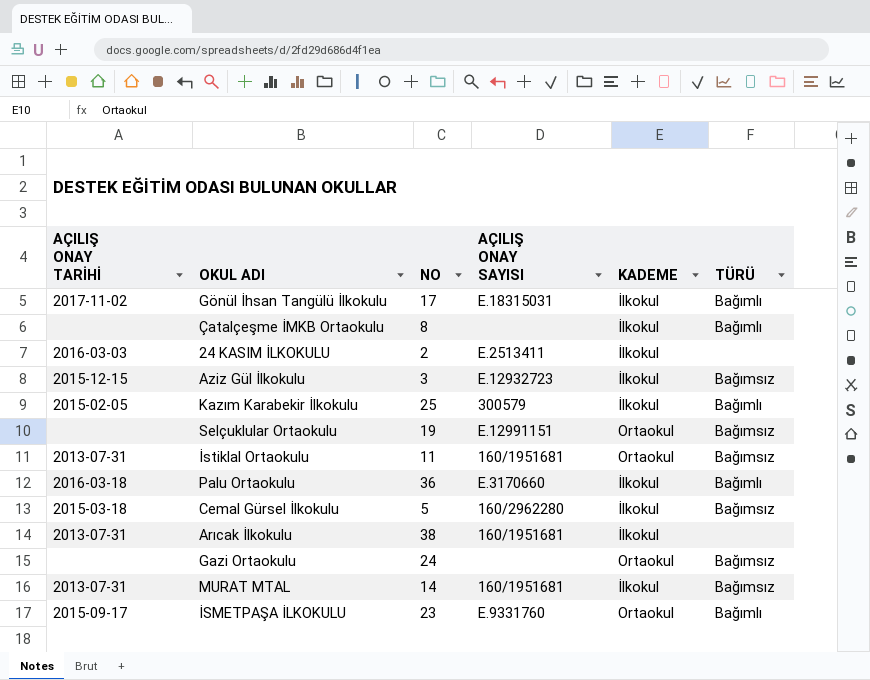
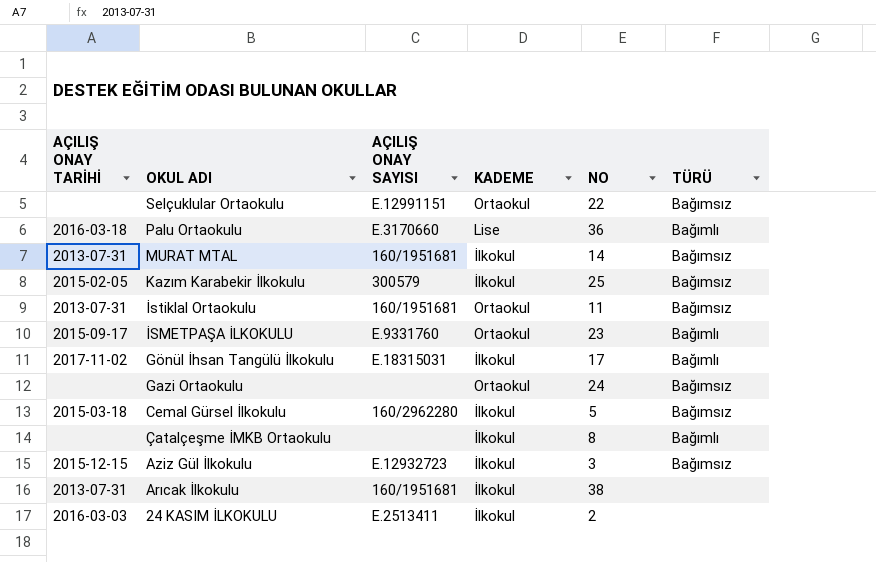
row order: none -> OKUL ADI descending
column NO | position: 3 -> 5
Selçuklular Ortaokulu | NO: 19 -> 22
Palu Ortaokulu | KADEME: İlkokul -> Lise
Kazım Karabekir İlkokulu | TÜRÜ: Bağımlı -> Bağımsız

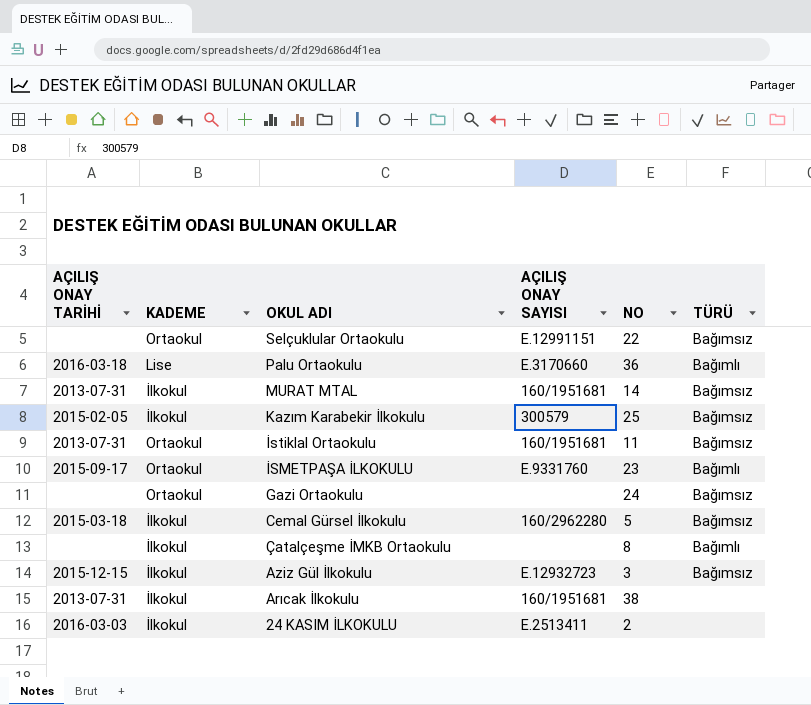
column KADEME | position: 4 -> 2
row Gönül İhsan Tangülü İlkokulu: 2017-11-02 | E.18315031 | İlkokul | 17 | Bağımlı -> none

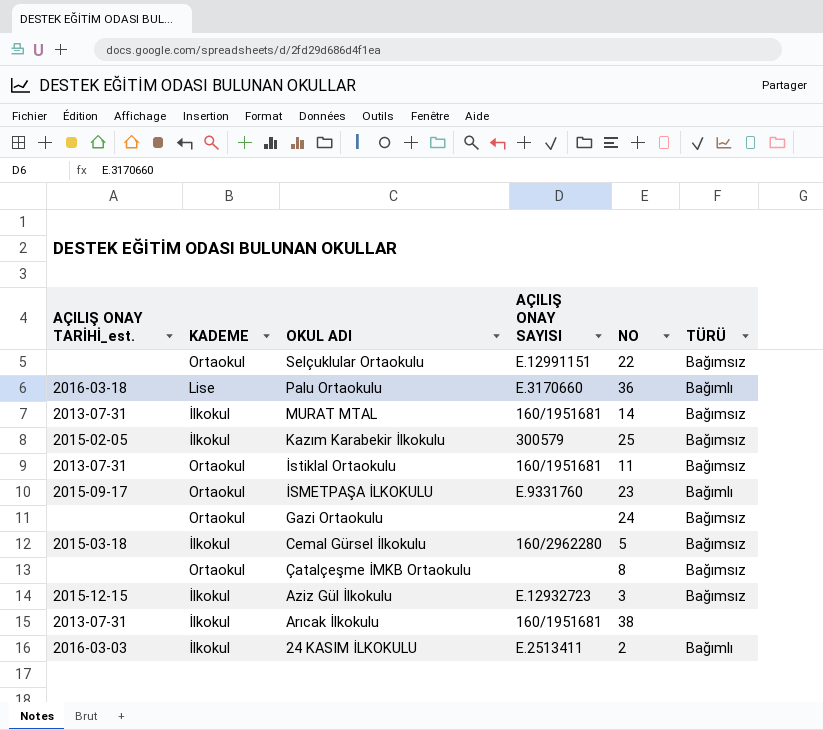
column name: AÇILIŞ ONAY TARİHİ -> AÇILIŞ ONAY TARİHİ_est.
Çatalçeşme İMKB Ortaokulu | KADEME: İlkokul -> Ortaokul
Çatalçeşme İMKB Ortaokulu | TÜRÜ: Bağımlı -> Bağımsız
24 KASIM İLKOKULU | TÜRÜ: none -> Bağımlı

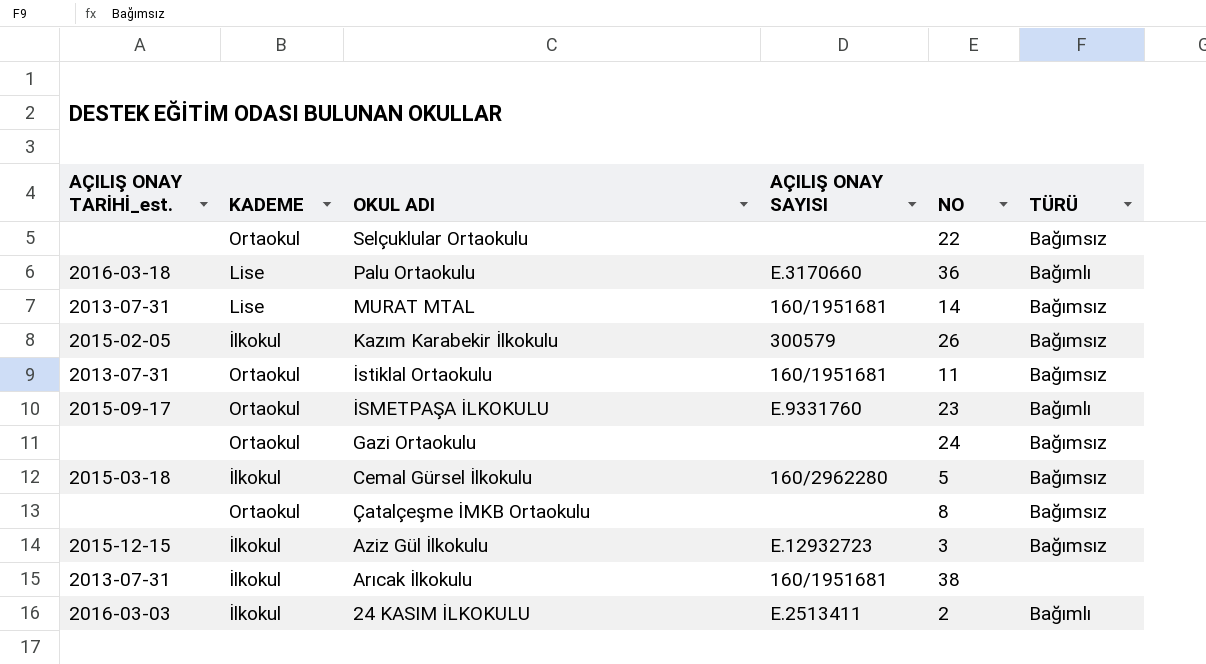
Selçuklular Ortaokulu | AÇILIŞ ONAY SAYISI: E.12991151 -> none
MURAT MTAL | KADEME: İlkokul -> Lise
Kazım Karabekir İlkokulu | NO: 25 -> 26

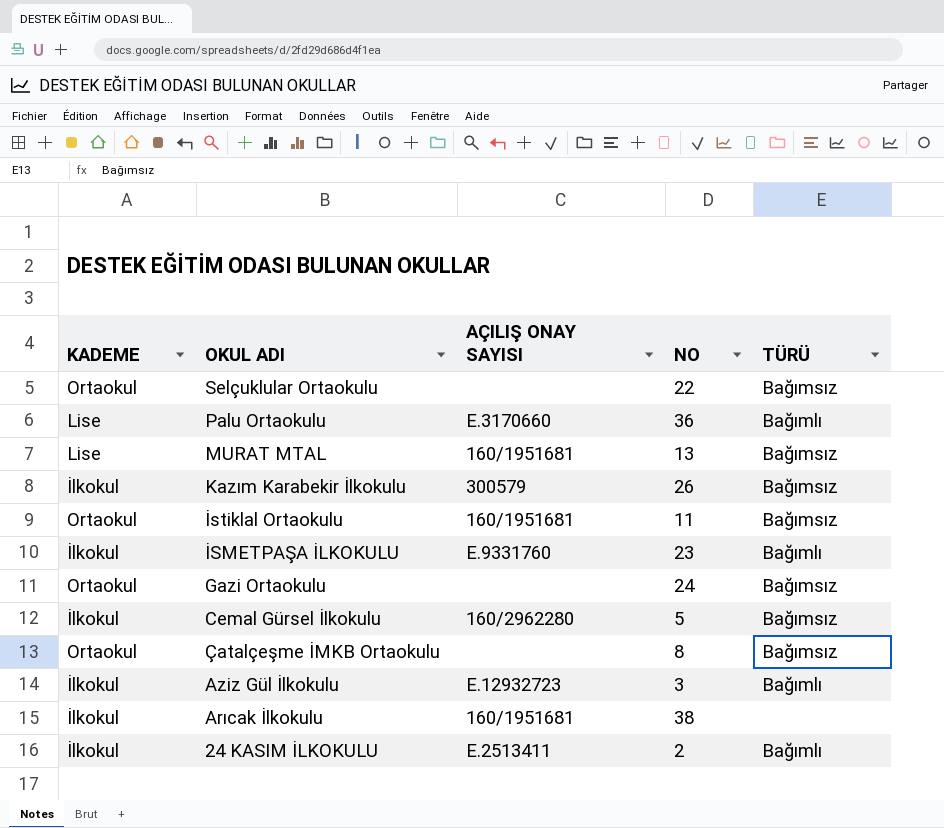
column AÇILIŞ ONAY TARİHİ_est. | position: 1 -> none
MURAT MTAL | NO: 14 -> 13
İSMETPAŞA İLKOKULU | KADEME: Ortaokul -> İlkokul
Aziz Gül İlkokulu | TÜRÜ: Bağımsız -> Bağımlı

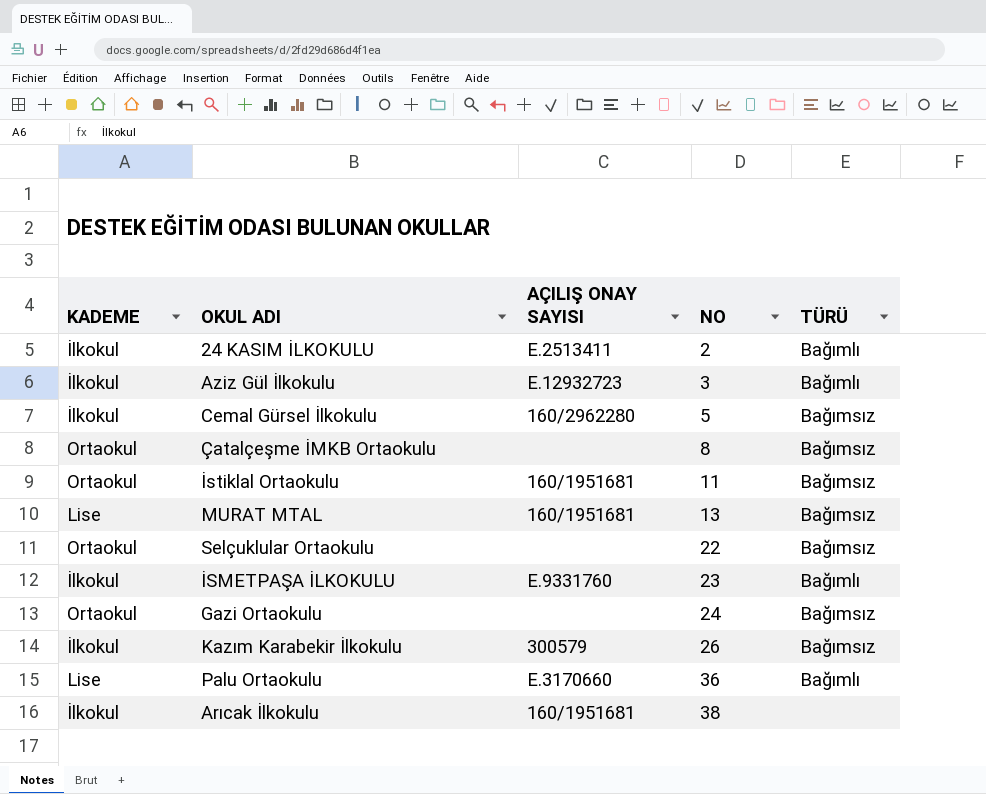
row order: OKUL ADI descending -> NO ascending

